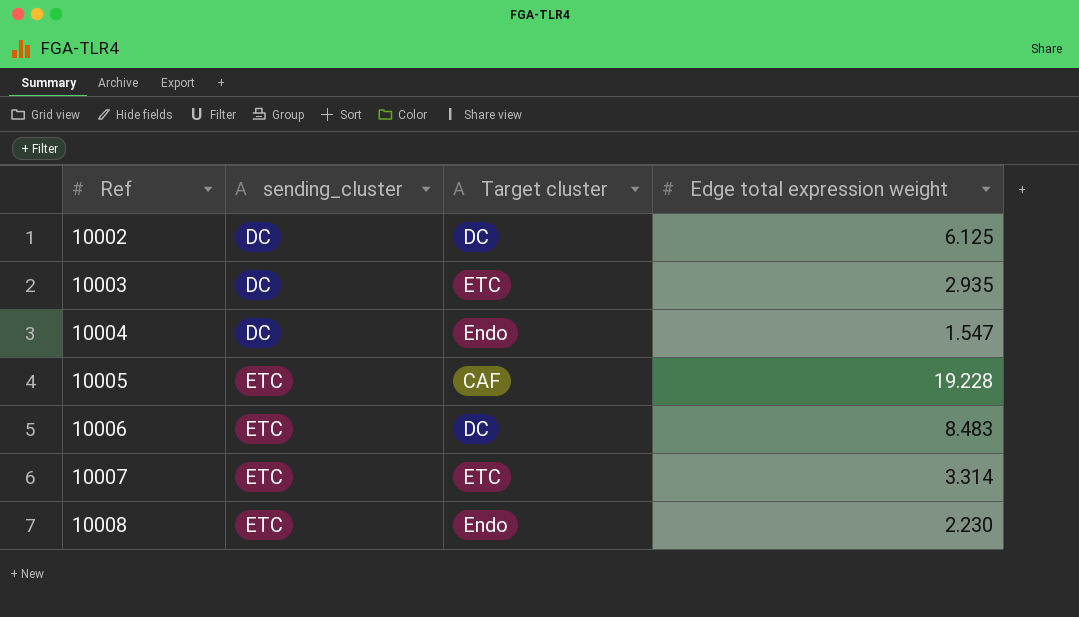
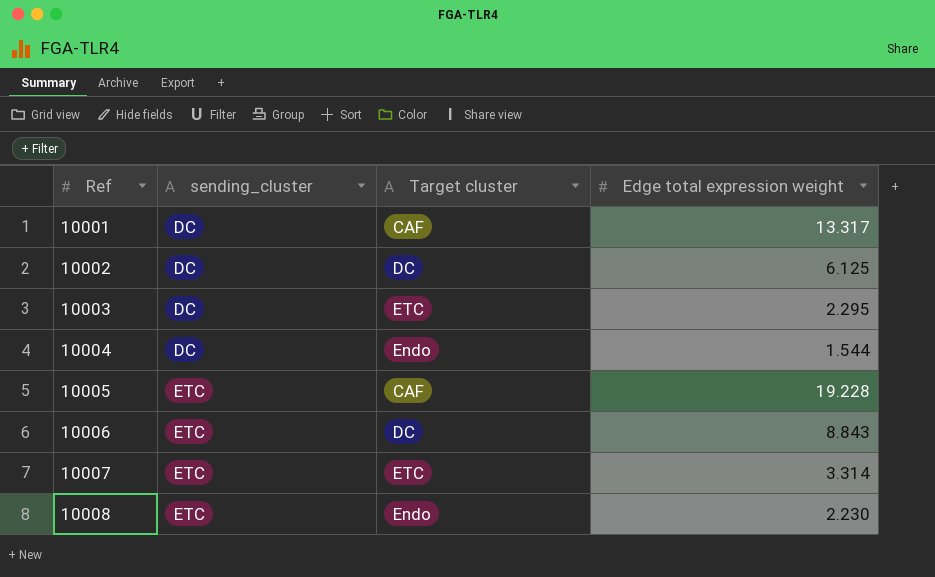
row 10001: none -> DC | CAF | 13.317
10003 | Edge total expression weight: 2.935 -> 2.295
10004 | Edge total expression weight: 1.547 -> 1.544
10006 | Edge total expression weight: 8.483 -> 8.843

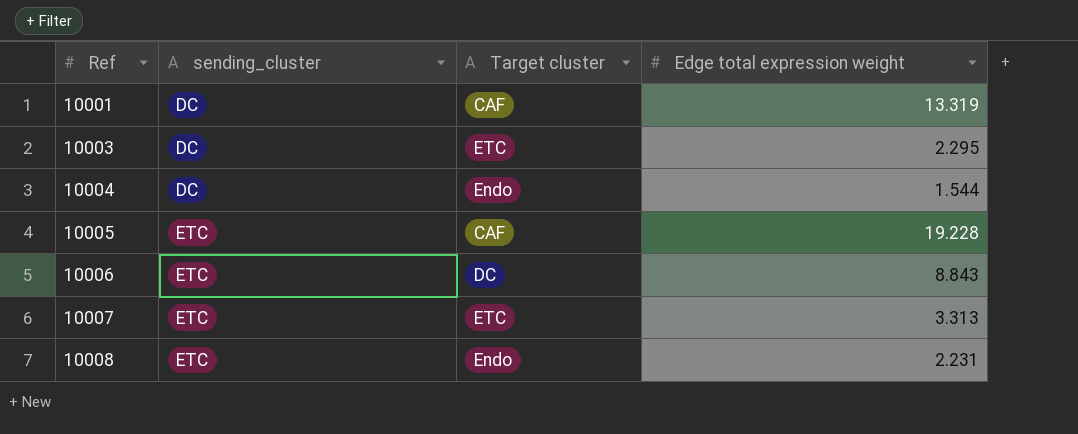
row 10002: DC | DC | 6.125 -> none
10001 | Edge total expression weight: 13.317 -> 13.319
10007 | Edge total expression weight: 3.314 -> 3.313
10008 | Edge total expression weight: 2.230 -> 2.231

